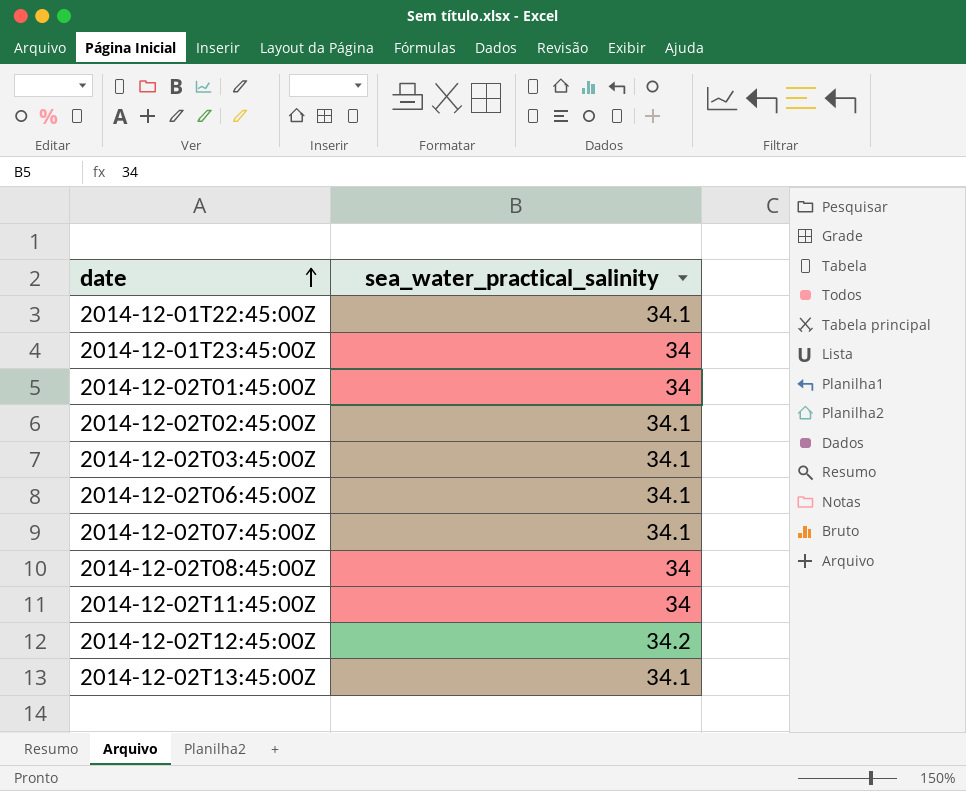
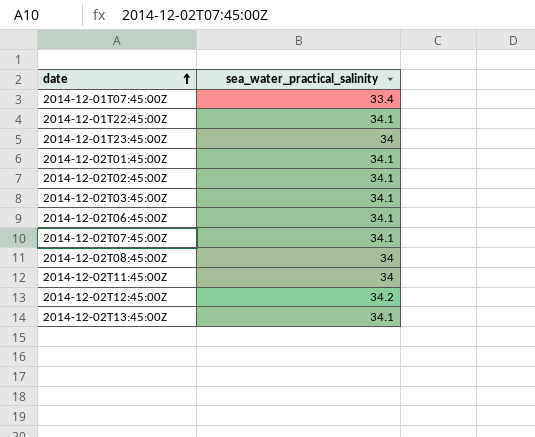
row 2014-12-01T07:45:00Z: none -> 33.4
2014-12-02T01:45:00Z | sea_water_practical_salinity: 34 -> 34.1

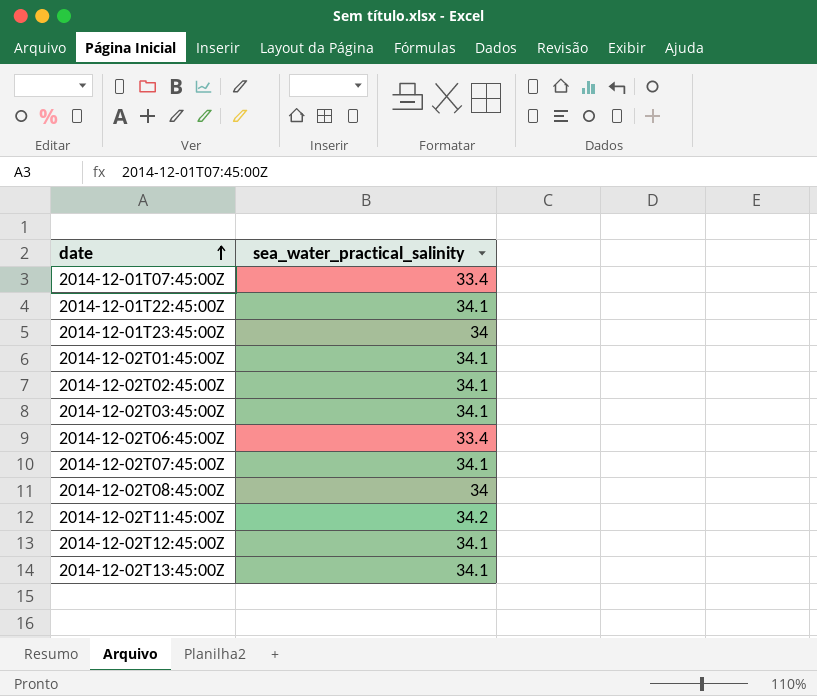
2014-12-02T06:45:00Z | sea_water_practical_salinity: 34.1 -> 33.4
2014-12-02T11:45:00Z | sea_water_practical_salinity: 34 -> 34.2
2014-12-02T12:45:00Z | sea_water_practical_salinity: 34.2 -> 34.1

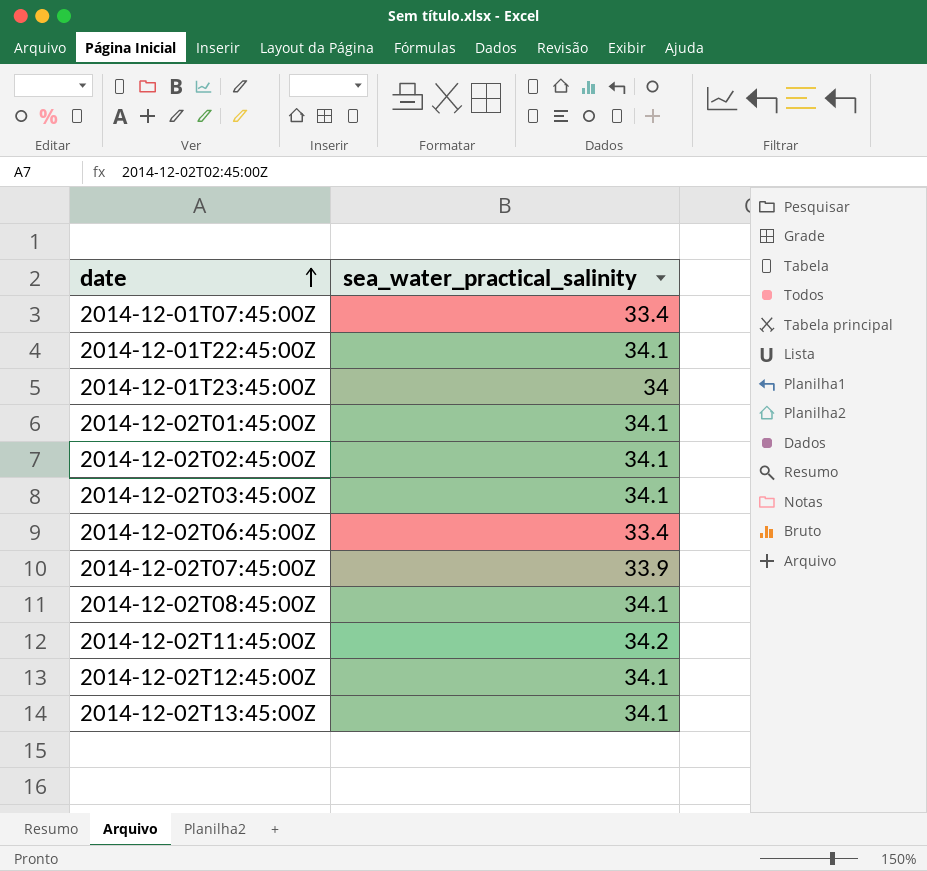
2014-12-02T07:45:00Z | sea_water_practical_salinity: 34.1 -> 33.9
2014-12-02T08:45:00Z | sea_water_practical_salinity: 34 -> 34.1

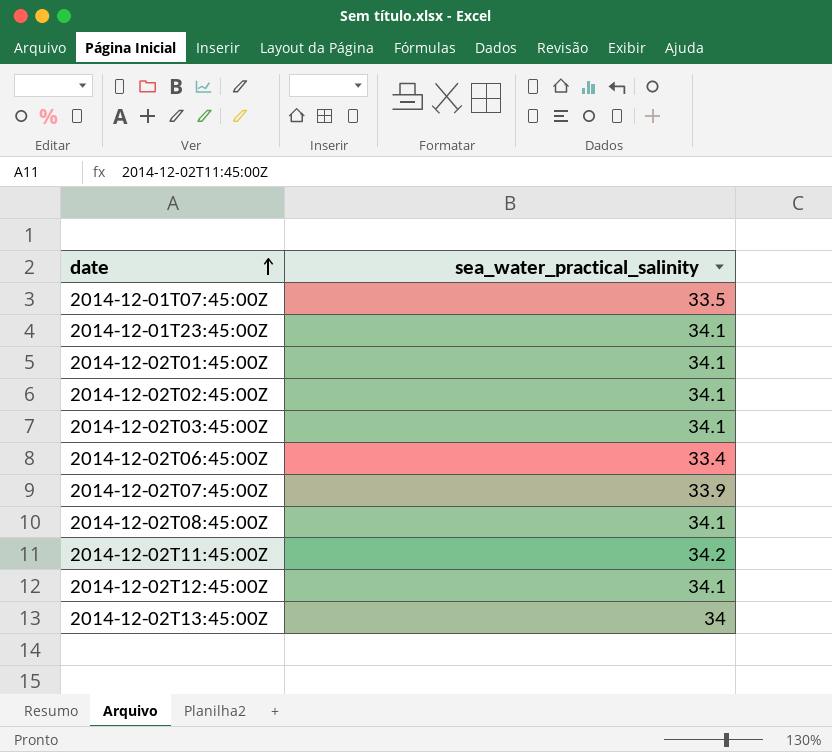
row 2014-12-01T22:45:00Z: 34.1 -> none
2014-12-01T07:45:00Z | sea_water_practical_salinity: 33.4 -> 33.5
2014-12-01T23:45:00Z | sea_water_practical_salinity: 34 -> 34.1
2014-12-02T13:45:00Z | sea_water_practical_salinity: 34.1 -> 34

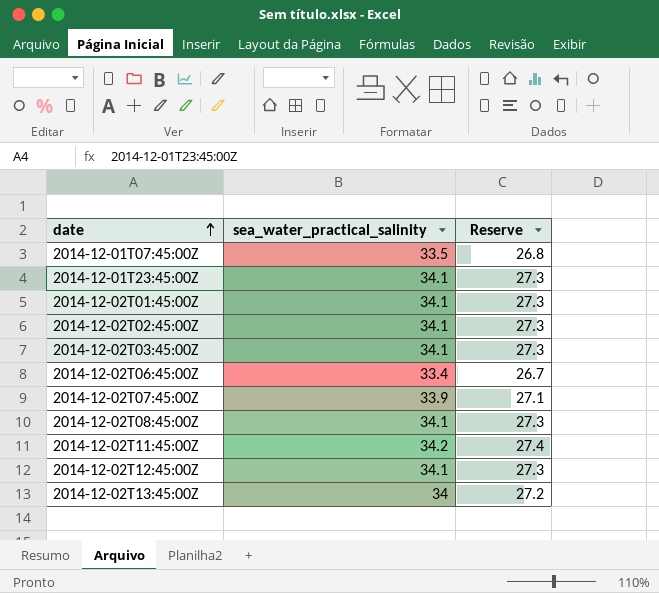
column Reserve | formula: none -> [sea_water_practical_salinity] * 0.8

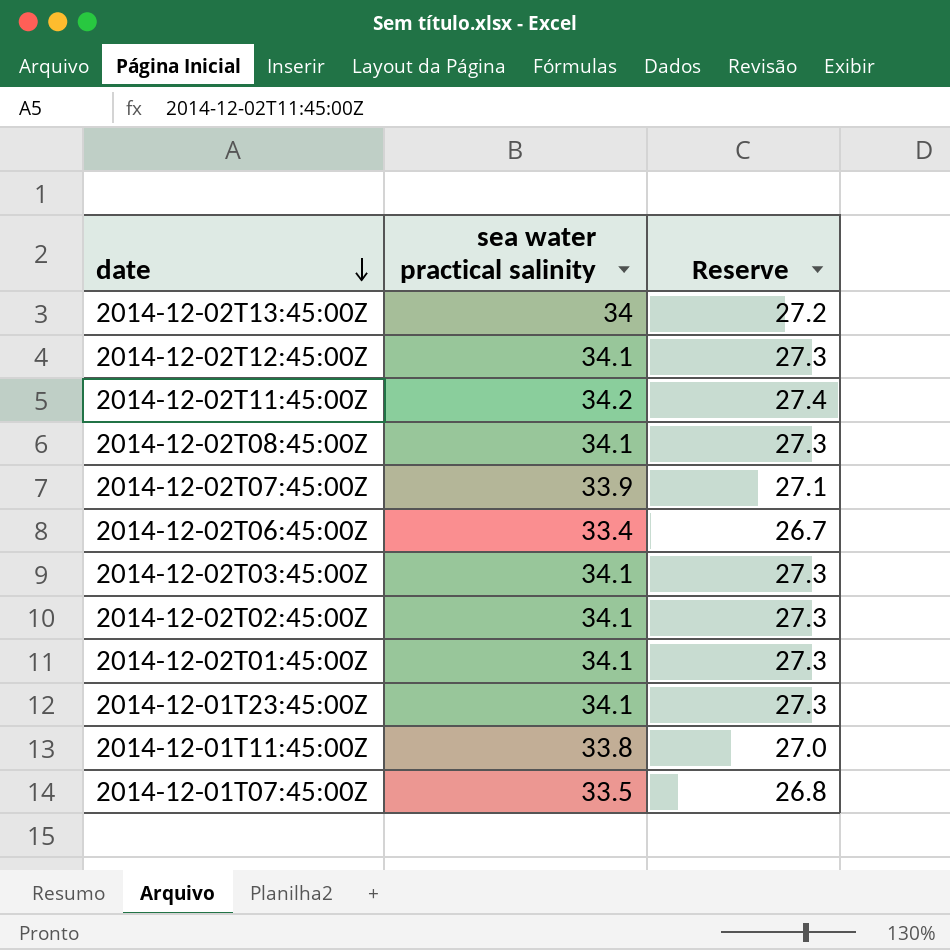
row order: date ascending -> date descending
column name: sea_water_practical_salinity -> sea water practical salinity
row 2014-12-01T11:45:00Z: none -> 33.8 | 27.0

